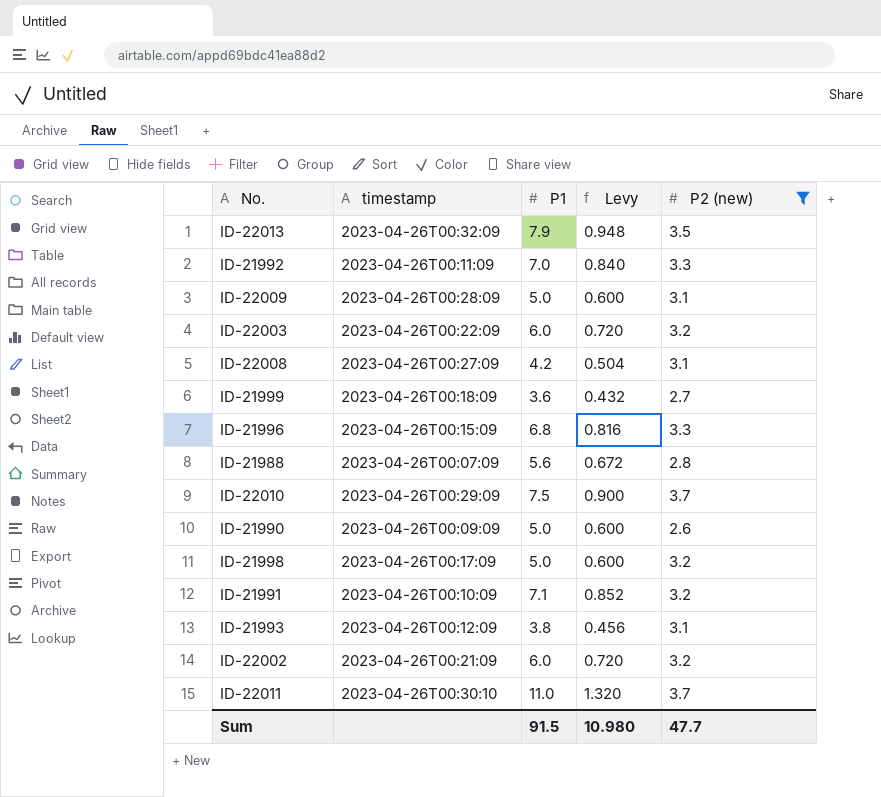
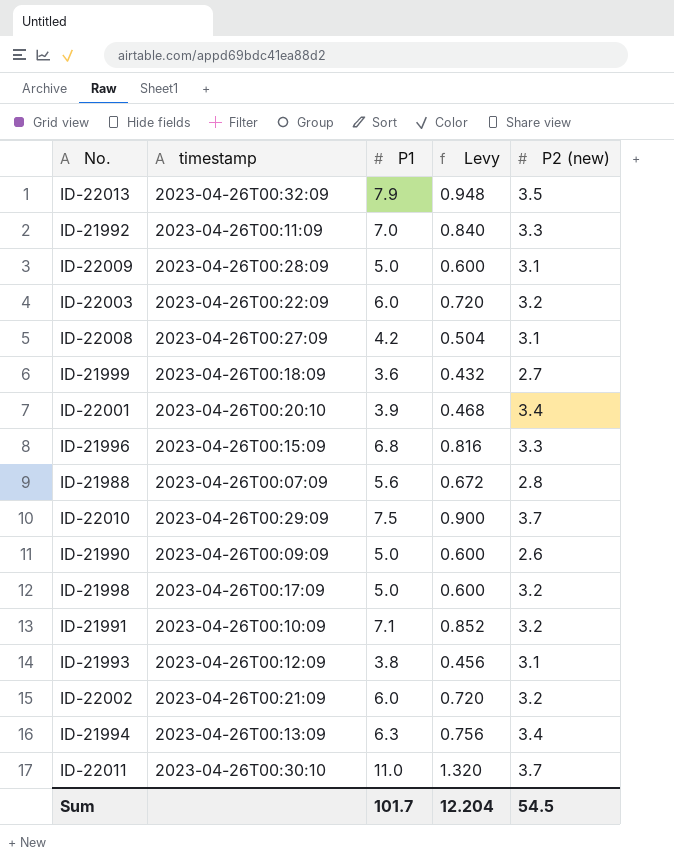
filter: P2 (new) != 3.4 -> none
Sum | P1: 91.5 -> 101.7
Sum | Levy: 10.980 -> 12.204
Sum | P2 (new): 47.7 -> 54.5

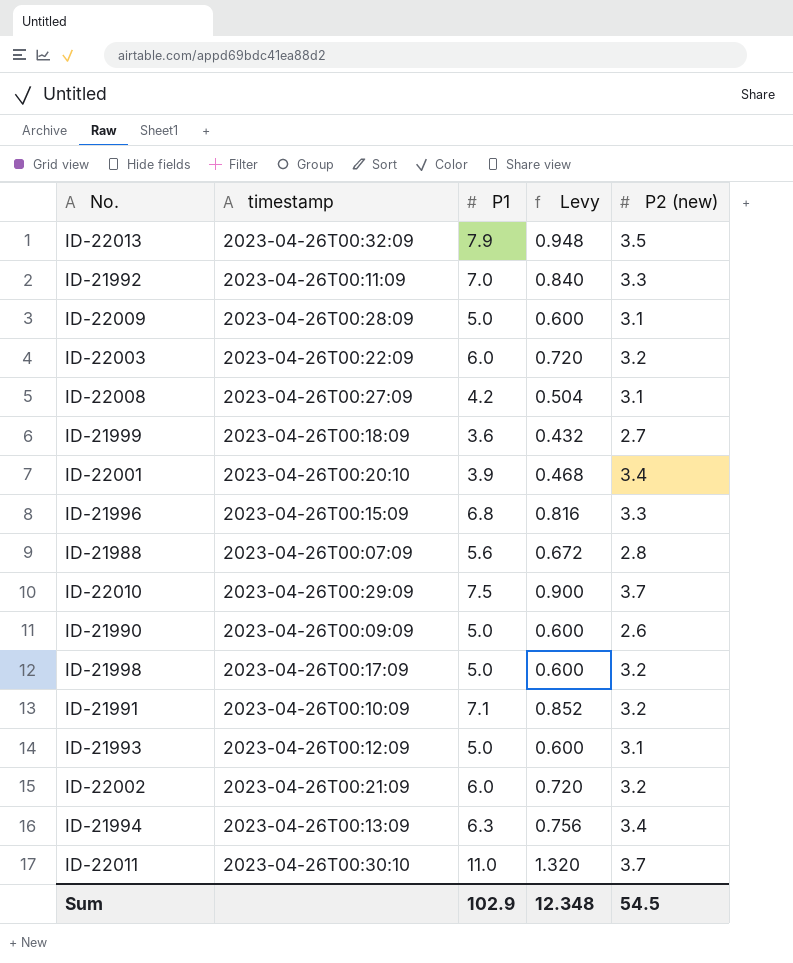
ID-21993 | P1: 3.8 -> 5.0
ID-21993 | Levy: 0.456 -> 0.600
Sum | P1: 101.7 -> 102.9
Sum | Levy: 12.204 -> 12.348

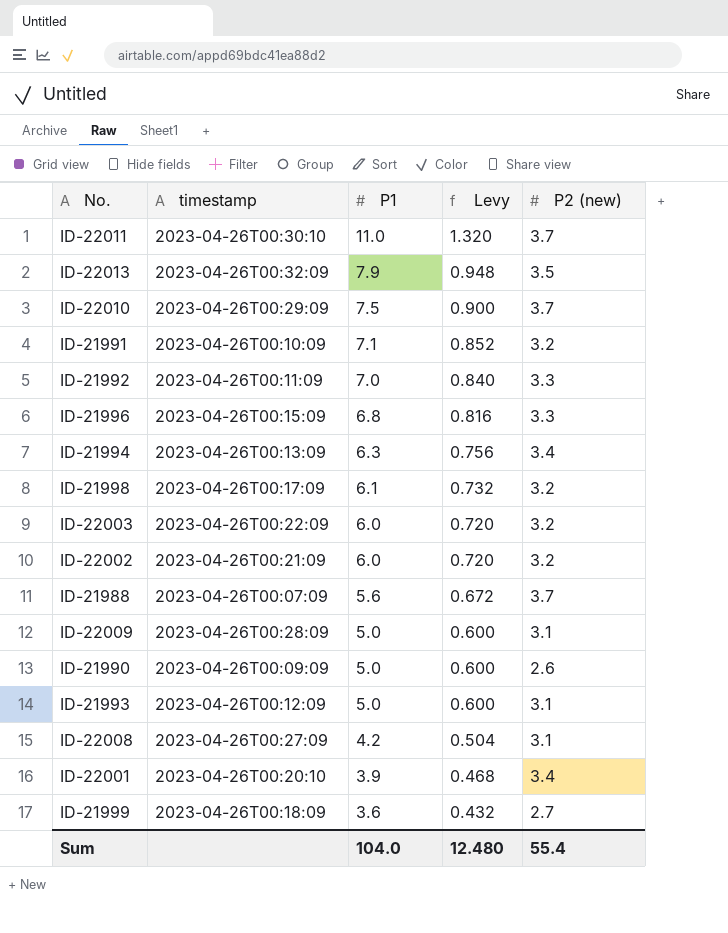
row order: none -> P1 descending
ID-21998 | P1: 5.0 -> 6.1
ID-21998 | Levy: 0.600 -> 0.732
ID-21988 | P2 (new): 2.8 -> 3.7
Sum | P1: 102.9 -> 104.0
Sum | Levy: 12.348 -> 12.480
Sum | P2 (new): 54.5 -> 55.4

